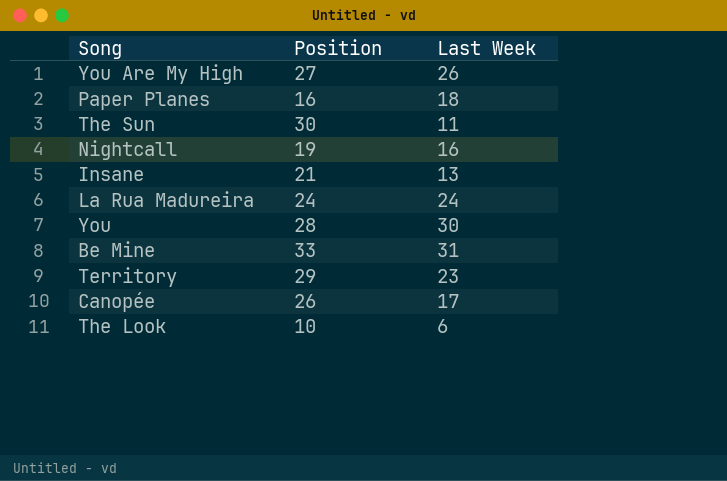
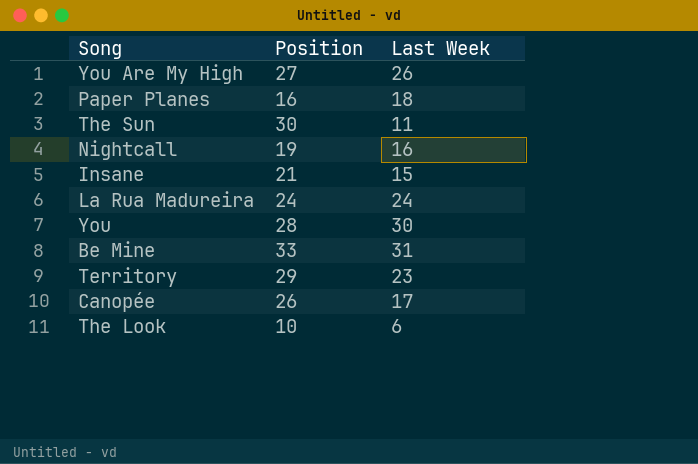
Insane | Last Week: 13 -> 15

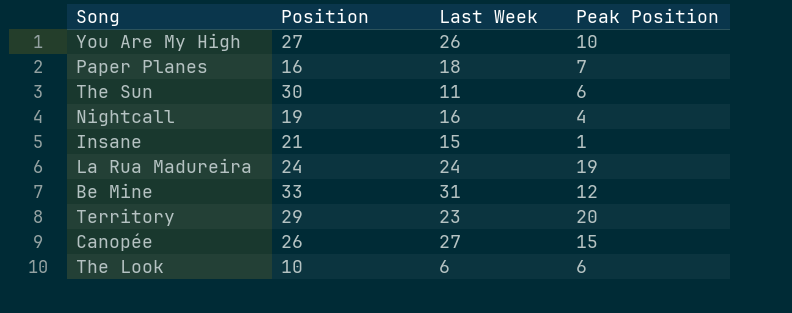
column Peak Position | position: none -> 4
row You: 28 | 30 -> none
Canopée | Last Week: 17 -> 27

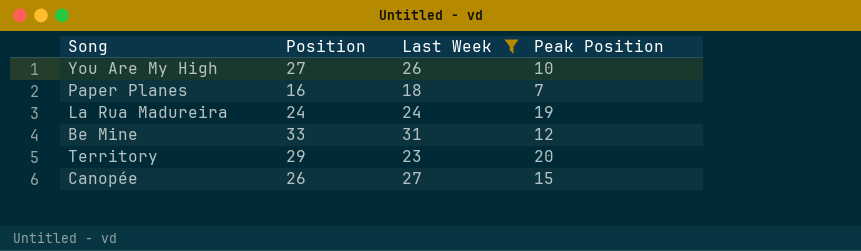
filter: none -> Last Week >= 18

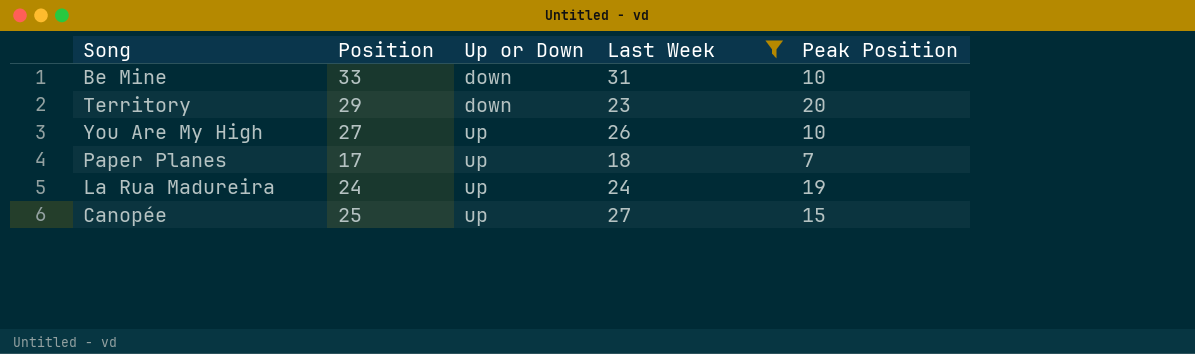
row order: none -> Up or Down ascending
column Up or Down | position: none -> 3
Be Mine | Peak Position: 12 -> 10
Paper Planes | Position: 16 -> 17
Canopée | Position: 26 -> 25

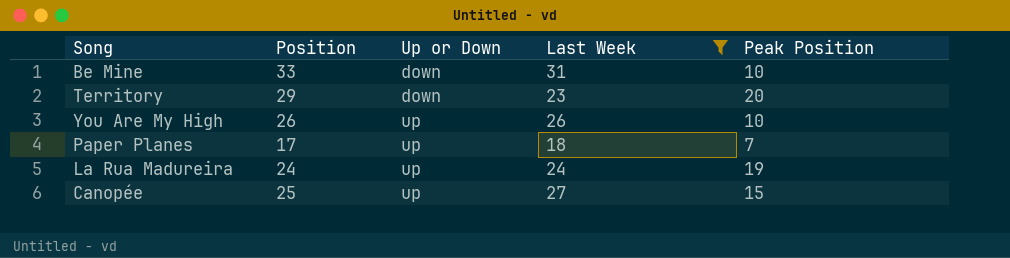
You Are My High | Position: 27 -> 26

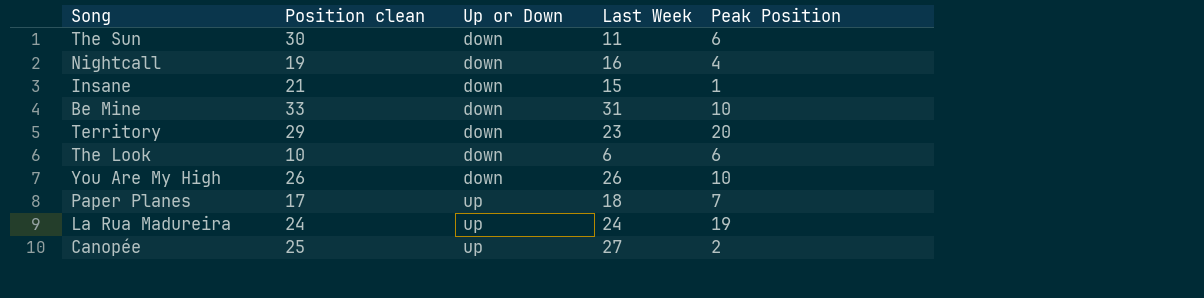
filter: Last Week >= 18 -> none
column name: Position -> Position clean
You Are My High | Up or Down: up -> down
Canopée | Peak Position: 15 -> 2

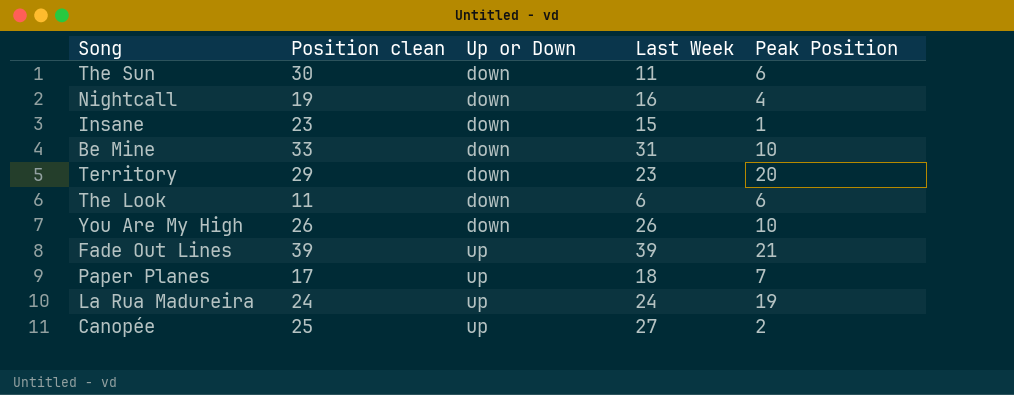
Insane | Position clean: 21 -> 23
The Look | Position clean: 10 -> 11
row Fade Out Lines: none -> 39 | up | 39 | 21

